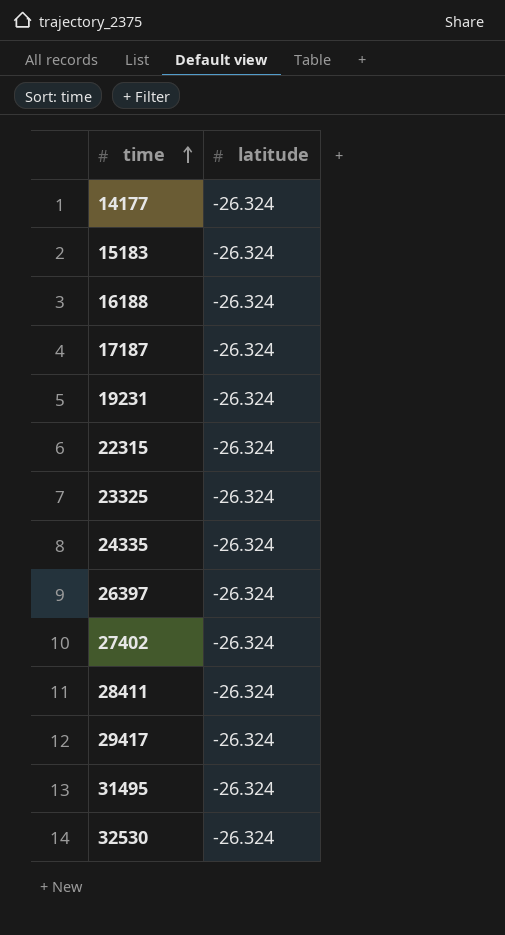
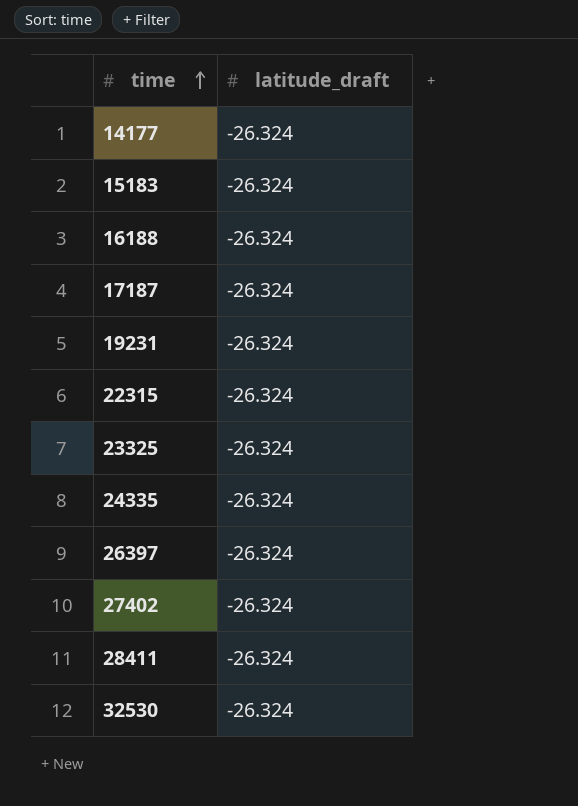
column name: latitude -> latitude_draft
row 29417: -26.324 -> none
row 31495: -26.324 -> none

